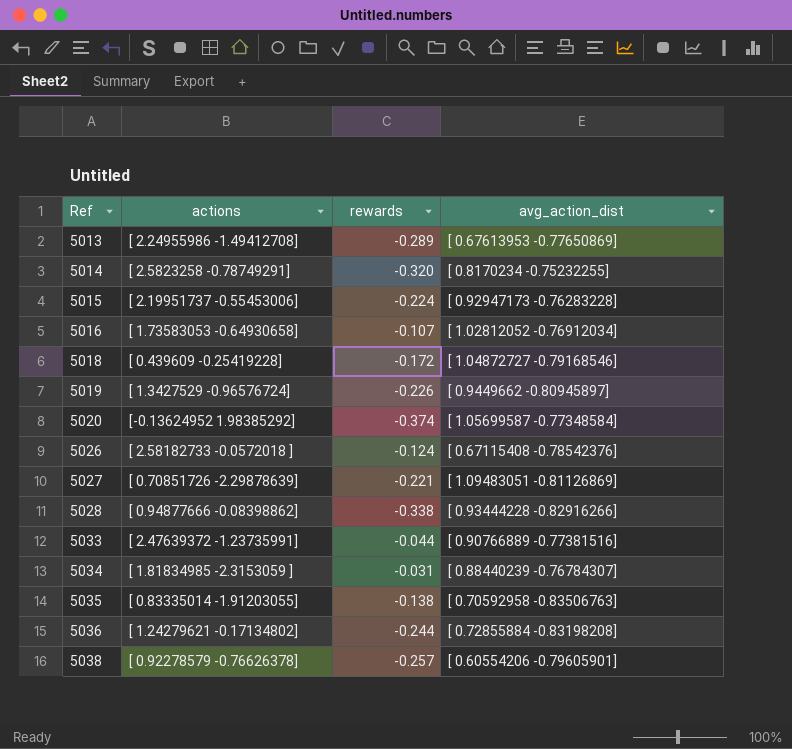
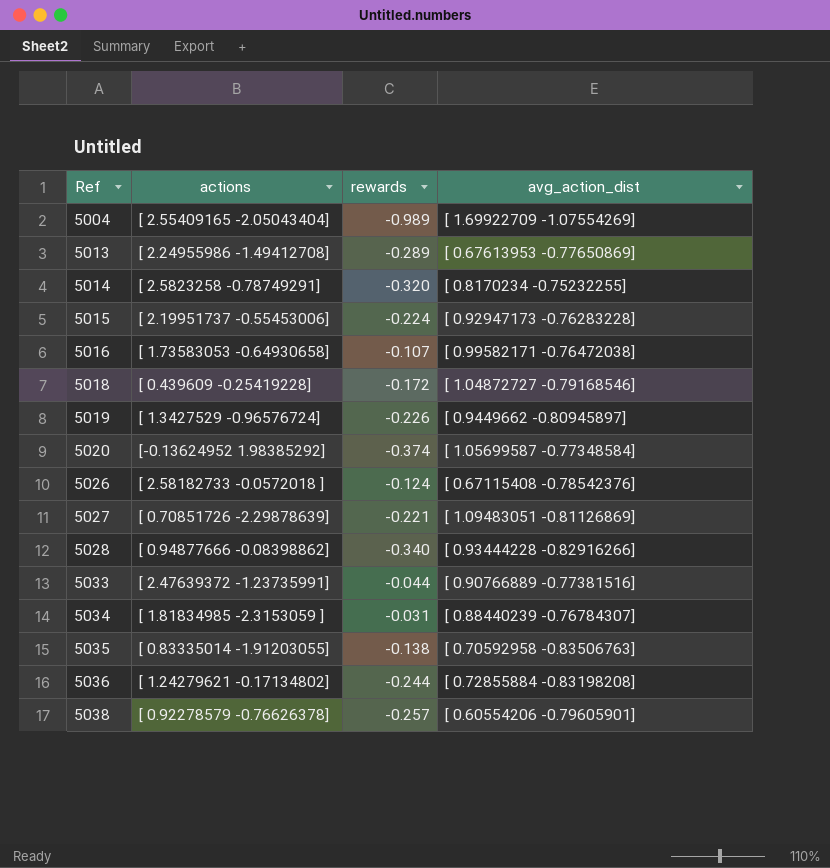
row 5004: none -> [ 2.55409165 -2.05043404] | -0.989 | [ 1.69922709 -1.07554269]
5016 | avg_action_dist: [ 1.02812052 -0.76912034] -> [ 0.99582171 -0.76472038]
5028 | rewards: -0.338 -> -0.340

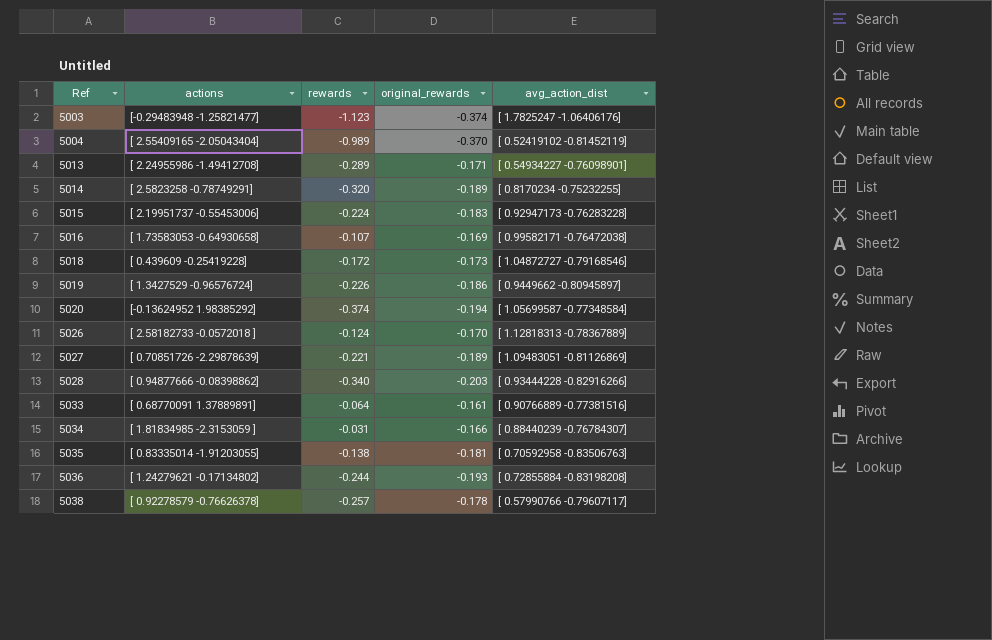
column original_rewards | position: none -> 4
row 5003: none -> [-0.29483948 -1.25821477] | -1.123 | -0.374 | [ 1.7825247 -1.06406176]
5004 | avg_action_dist: [ 1.69922709 -1.07554269] -> [ 0.52419102 -0.81452119]
5013 | avg_action_dist: [ 0.67613953 -0.77650869] -> [ 0.54934227 -0.76098901]
5026 | avg_action_dist: [ 0.67115408 -0.78542376] -> [ 1.12818313 -0.78367889]
5033 | actions: [ 2.47639372 -1.23735991] -> [ 0.68770091 1.37889891]
5033 | rewards: -0.044 -> -0.064
5038 | avg_action_dist: [ 0.60554206 -0.79605901] -> [ 0.57990766 -0.79607117]

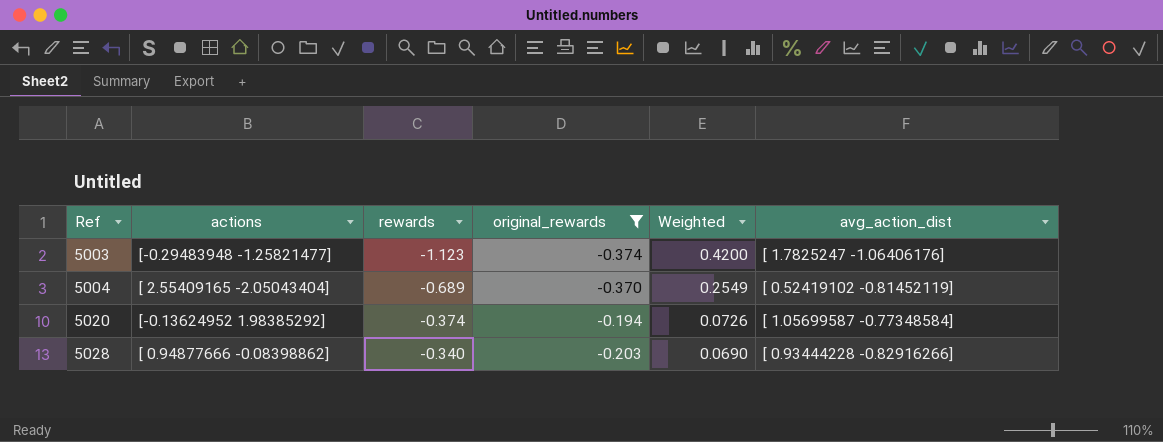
filter: none -> original_rewards <= -0.194
column Weighted | formula: none -> [rewards] * [original_rewards]
5004 | rewards: -0.989 -> -0.689

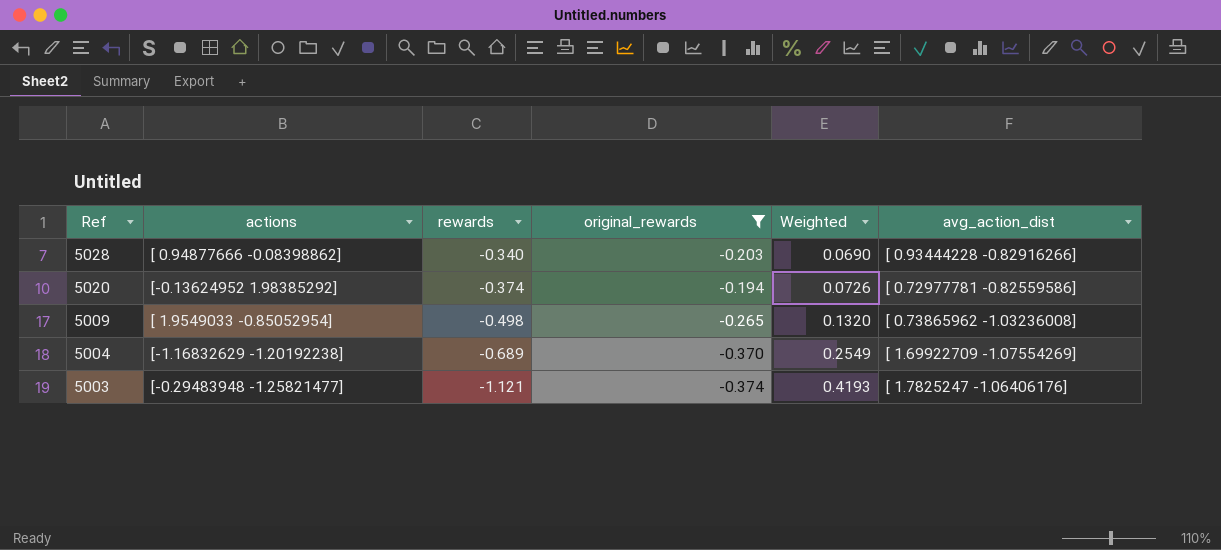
row order: Ref ascending -> Ref descending
5020 | avg_action_dist: [ 1.05699587 -0.77348584] -> [ 0.72977781 -0.82559586]
row 5009: none -> [ 1.9549033 -0.85052954] | -0.498 | -0.265 | 0.1320 | [ 0.73865962 -1.03236008]
5004 | actions: [ 2.55409165 -2.05043404] -> [-1.16832629 -1.20192238]
5004 | avg_action_dist: [ 0.52419102 -0.81452119] -> [ 1.69922709 -1.07554269]
5003 | rewards: -1.123 -> -1.121
5003 | Weighted: 0.4200 -> 0.4193

